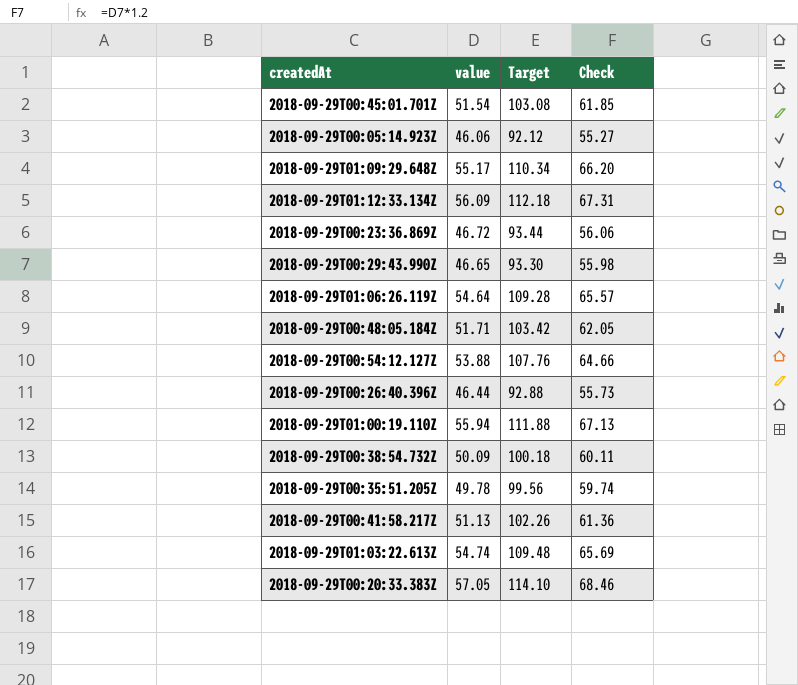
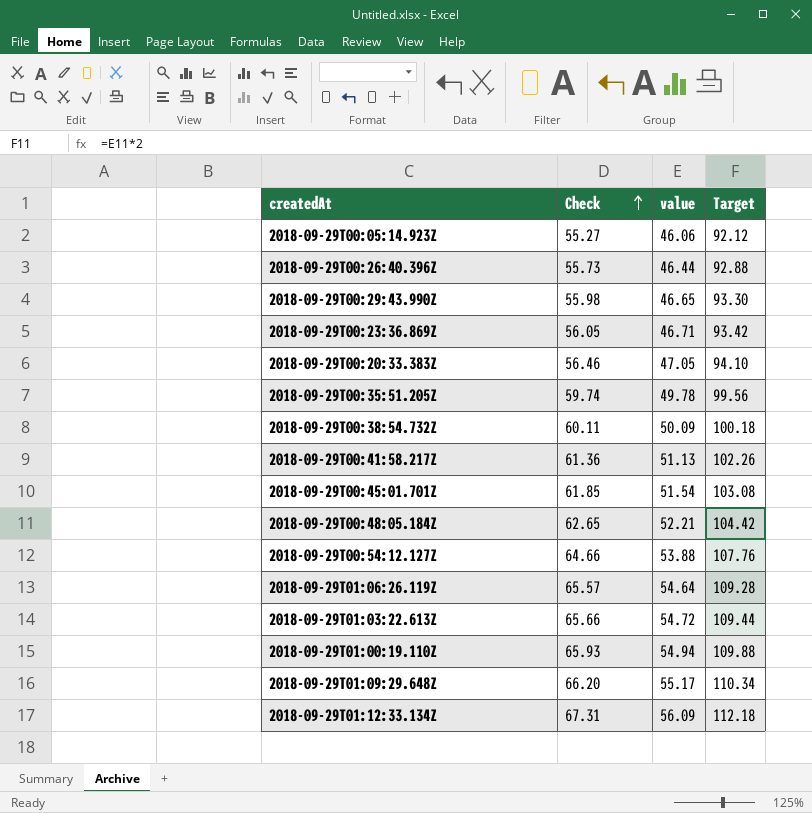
row order: none -> Check ascending
column Check | position: 4 -> 2
2018-09-29T00:23:36.869Z | Check: 56.06 -> 56.05
2018-09-29T00:23:36.869Z | value: 46.72 -> 46.71
2018-09-29T00:23:36.869Z | Target: 93.44 -> 93.42
2018-09-29T00:20:33.383Z | Check: 68.46 -> 56.46
2018-09-29T00:20:33.383Z | value: 57.05 -> 47.05
2018-09-29T00:20:33.383Z | Target: 114.10 -> 94.10
2018-09-29T00:48:05.184Z | Check: 62.05 -> 62.65
2018-09-29T00:48:05.184Z | value: 51.71 -> 52.21
2018-09-29T00:48:05.184Z | Target: 103.42 -> 104.42
2018-09-29T01:03:22.613Z | Check: 65.69 -> 65.66
2018-09-29T01:03:22.613Z | value: 54.74 -> 54.72
2018-09-29T01:03:22.613Z | Target: 109.48 -> 109.44
2018-09-29T01:00:19.110Z | Check: 67.13 -> 65.93
2018-09-29T01:00:19.110Z | value: 55.94 -> 54.94
2018-09-29T01:00:19.110Z | Target: 111.88 -> 109.88

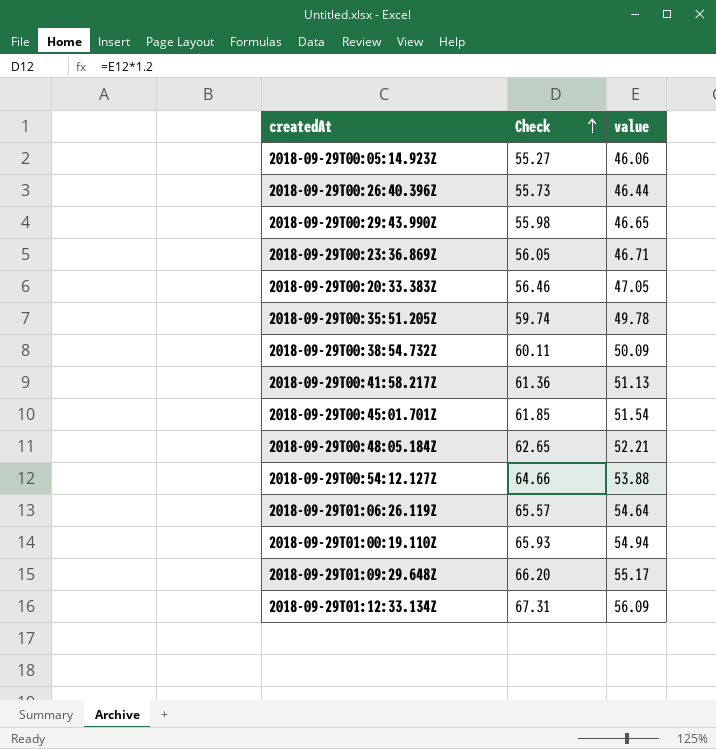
column Target | formula: [value] * 2 -> none
row 2018-09-29T01:03:22.613Z: 65.66 | 54.72 | 109.44 -> none

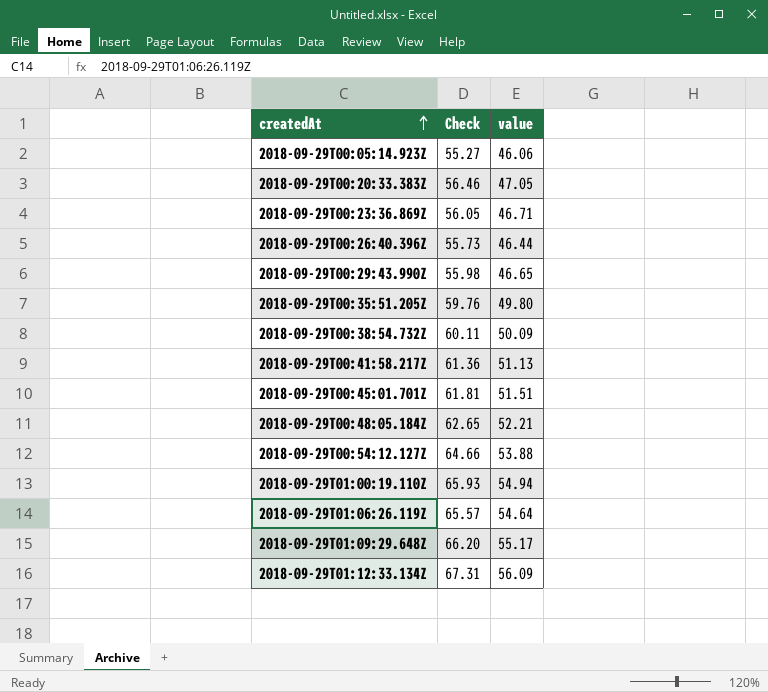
row order: Check ascending -> createdAt ascending
2018-09-29T00:35:51.205Z | Check: 59.74 -> 59.76
2018-09-29T00:35:51.205Z | value: 49.78 -> 49.80
2018-09-29T00:45:01.701Z | Check: 61.85 -> 61.81
2018-09-29T00:45:01.701Z | value: 51.54 -> 51.51

